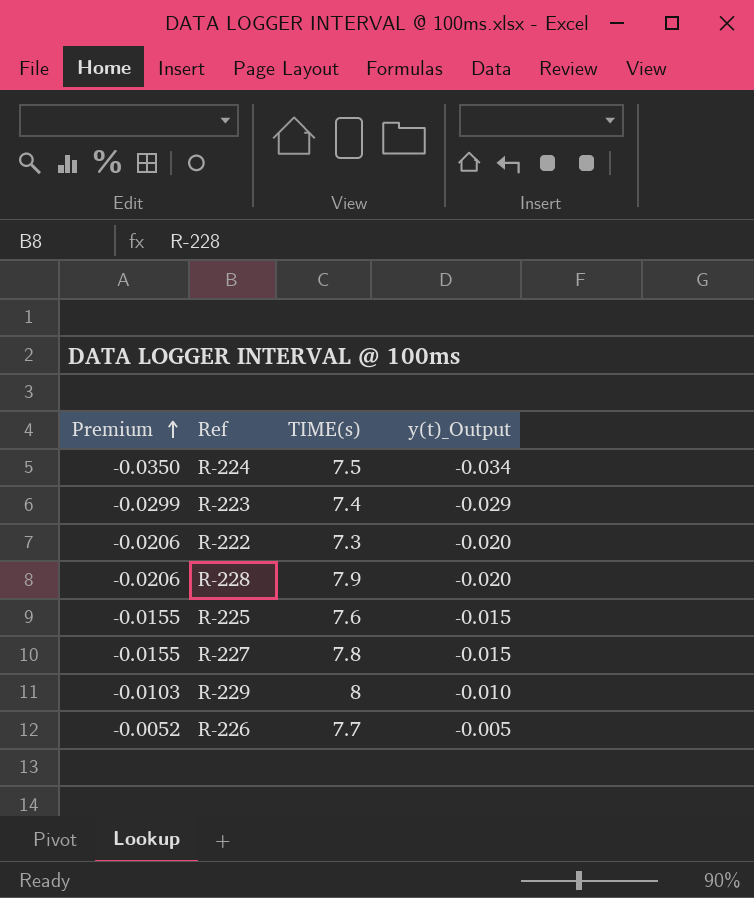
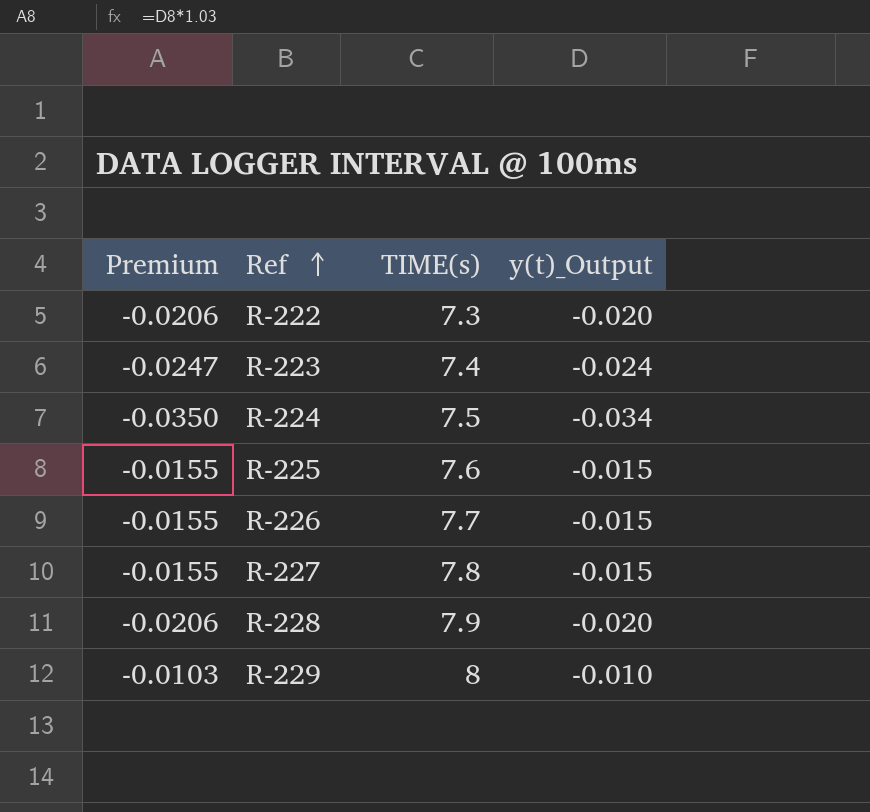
row order: Premium ascending -> Ref ascending
R-223 | Premium: -0.0299 -> -0.0247
R-223 | y(t)_Output: -0.029 -> -0.024
R-226 | Premium: -0.0052 -> -0.0155
R-226 | y(t)_Output: -0.005 -> -0.015

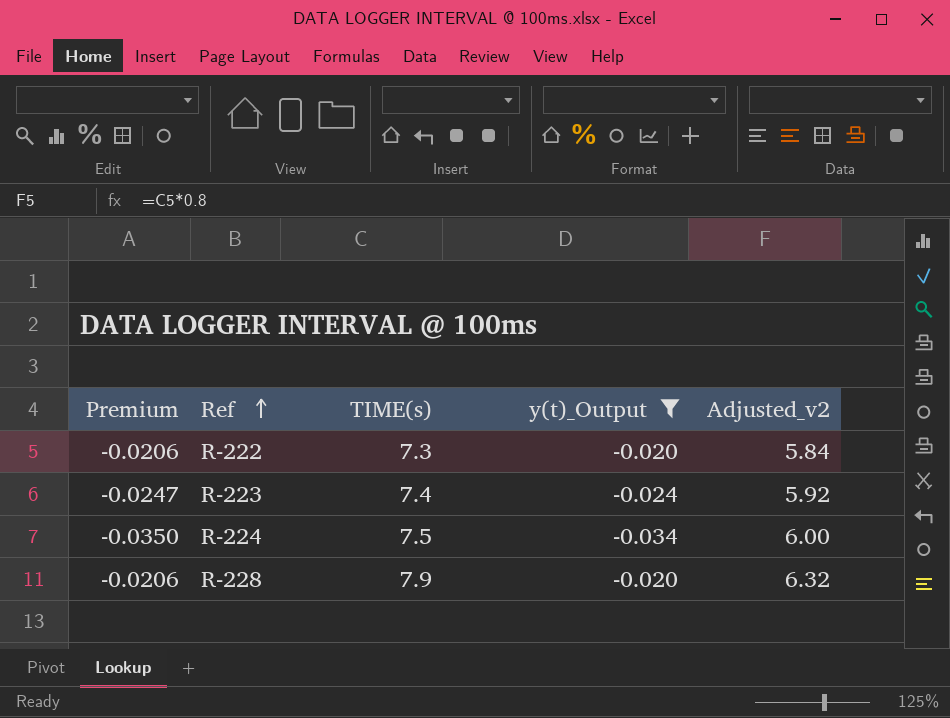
filter: none -> y(t)_Output <= -0.020
column Adjusted_v2 | formula: none -> [TIME(s)] * 0.8

